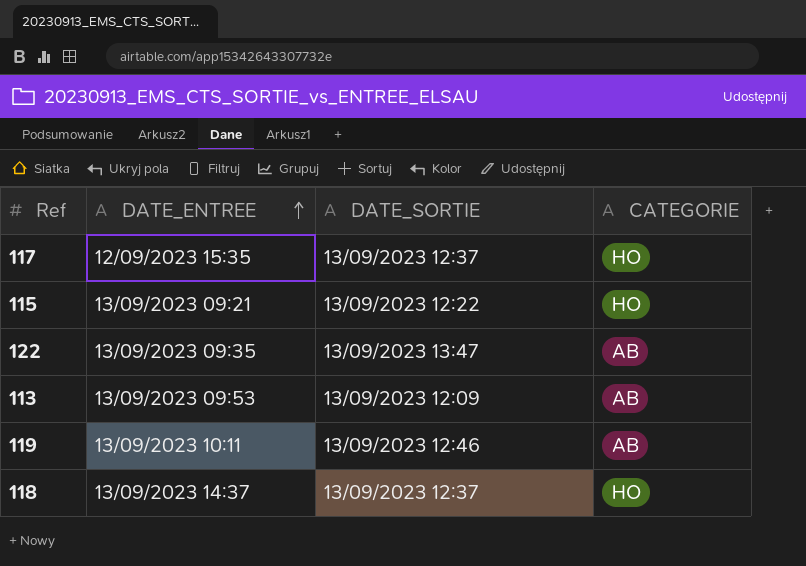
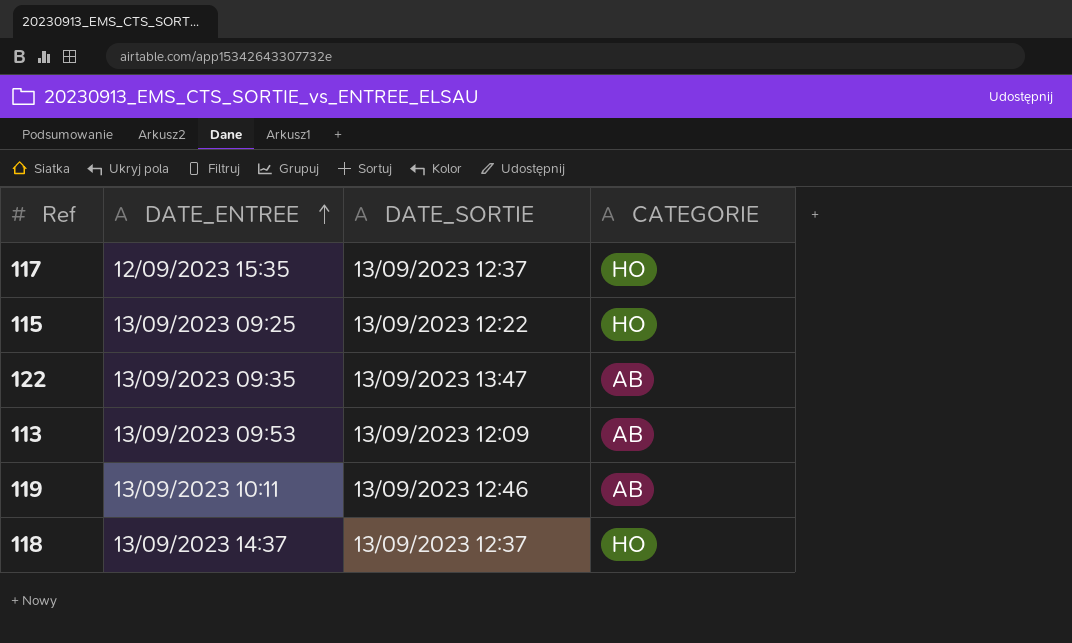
115 | DATE_ENTREE: 13/09/2023 09:21 -> 13/09/2023 09:25

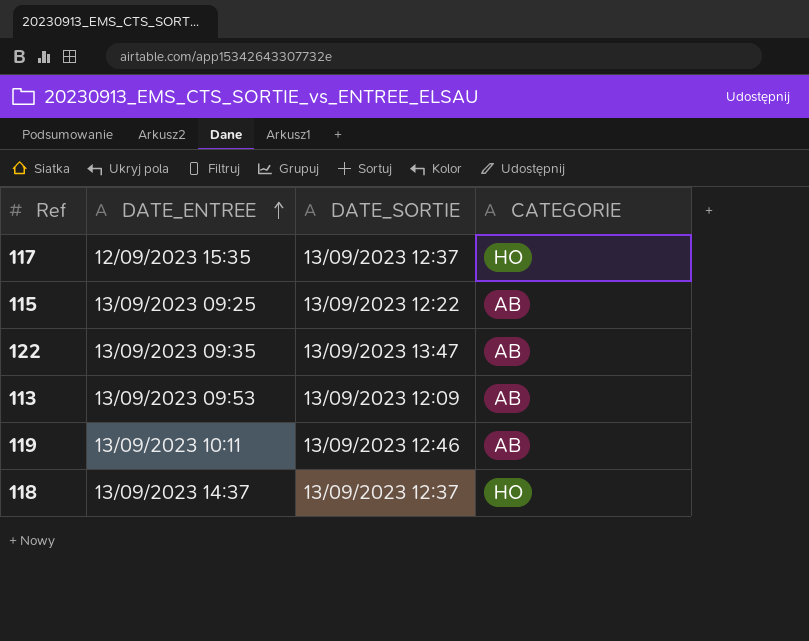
115 | CATEGORIE: HO -> AB

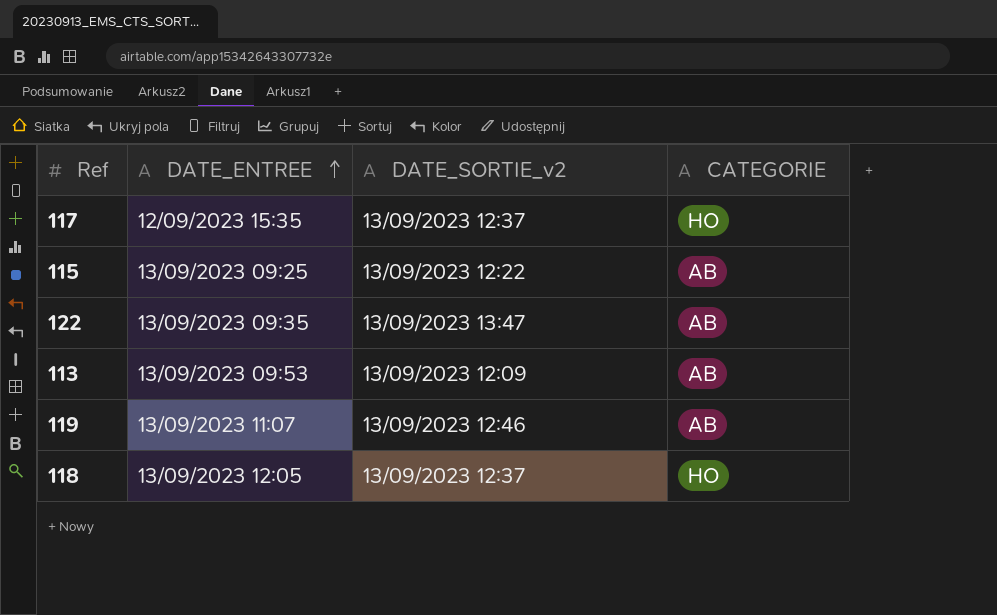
column name: DATE_SORTIE -> DATE_SORTIE_v2
119 | DATE_ENTREE: 13/09/2023 10:11 -> 13/09/2023 11:07
118 | DATE_ENTREE: 13/09/2023 14:37 -> 13/09/2023 12:05

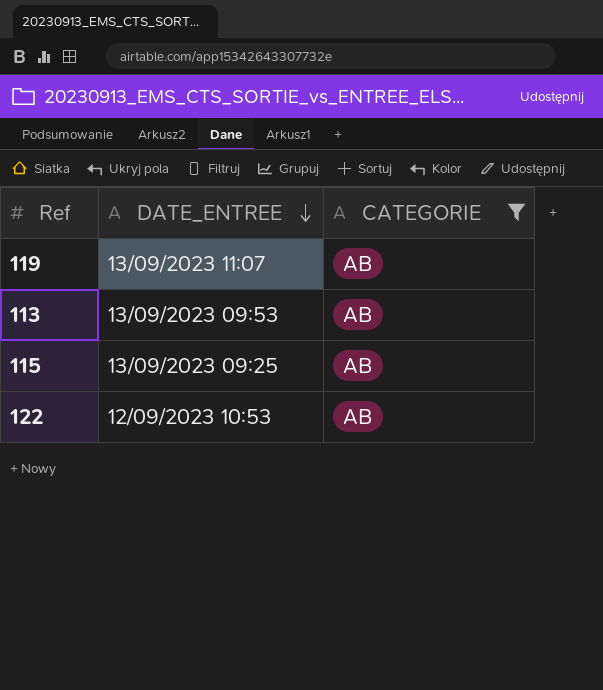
filter: none -> CATEGORIE = AB
row order: DATE_ENTREE ascending -> DATE_ENTREE descending
column DATE_SORTIE_v2 | position: 3 -> none
122 | DATE_ENTREE: 13/09/2023 09:35 -> 12/09/2023 10:53

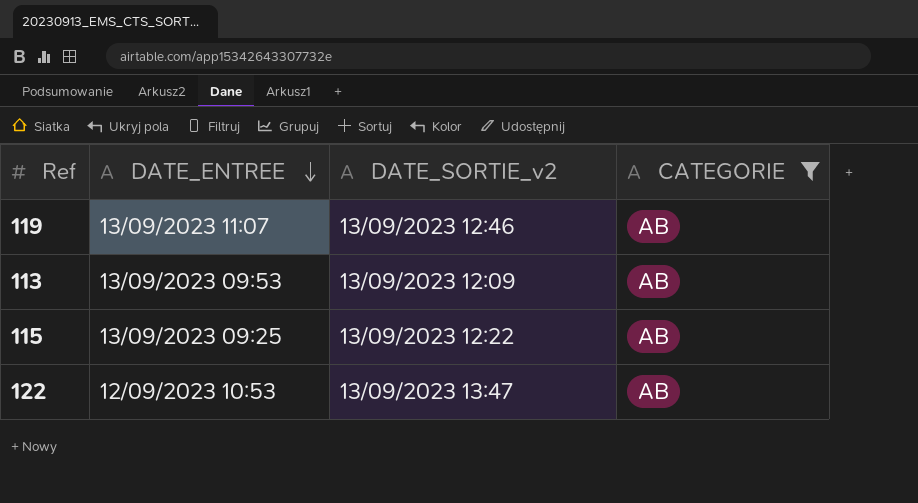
column DATE_SORTIE_v2 | position: none -> 3

